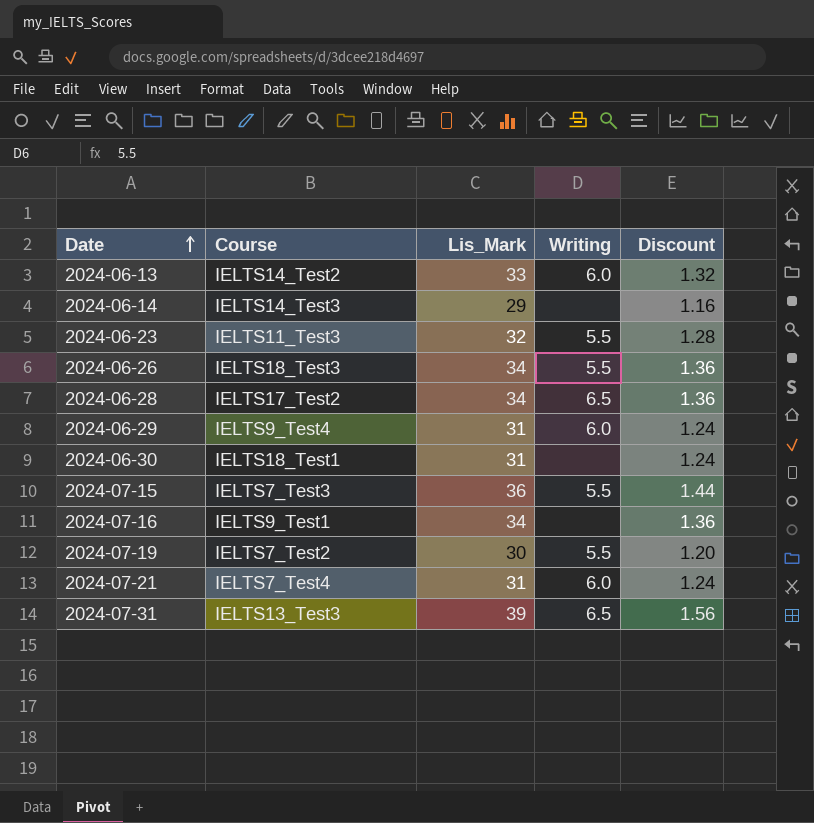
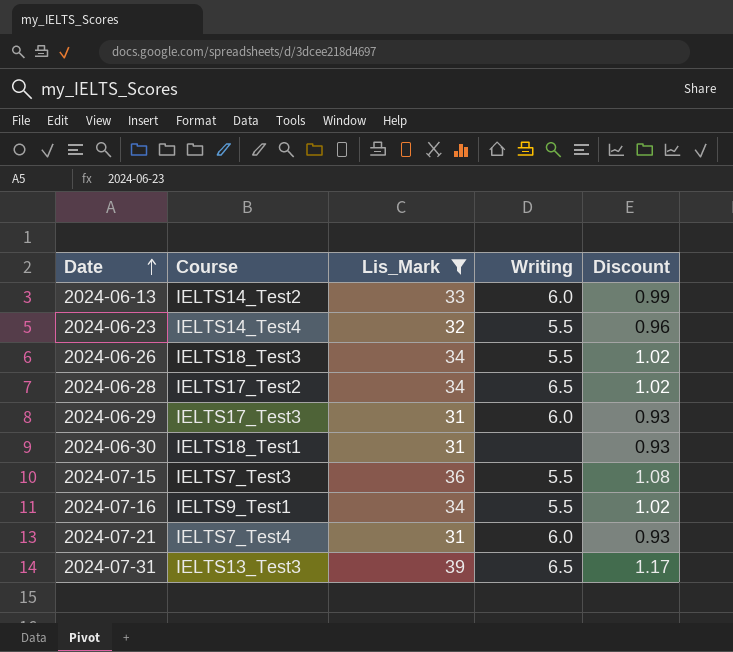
filter: none -> Lis_Mark >= 31
column Discount | formula: [Lis_Mark] * 0.04 -> [Lis_Mark] * 0.03
2024-06-23 | Course: IELTS11_Test3 -> IELTS14_Test4
2024-06-29 | Course: IELTS9_Test4 -> IELTS17_Test3
2024-07-16 | Writing: none -> 5.5

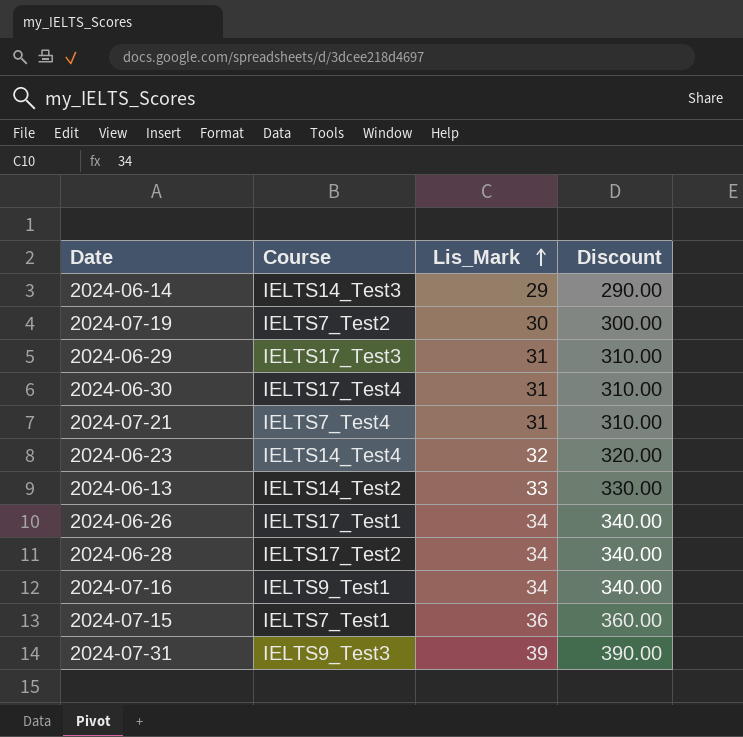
filter: Lis_Mark >= 31 -> none
row order: Date ascending -> Lis_Mark ascending
column Writing | position: 4 -> none
column Discount | formula: [Lis_Mark] * 0.03 -> [Lis_Mark] * 10
2024-06-30 | Course: IELTS18_Test1 -> IELTS17_Test4
2024-06-26 | Course: IELTS18_Test3 -> IELTS17_Test1
2024-07-15 | Course: IELTS7_Test3 -> IELTS7_Test1
2024-07-31 | Course: IELTS13_Test3 -> IELTS9_Test3

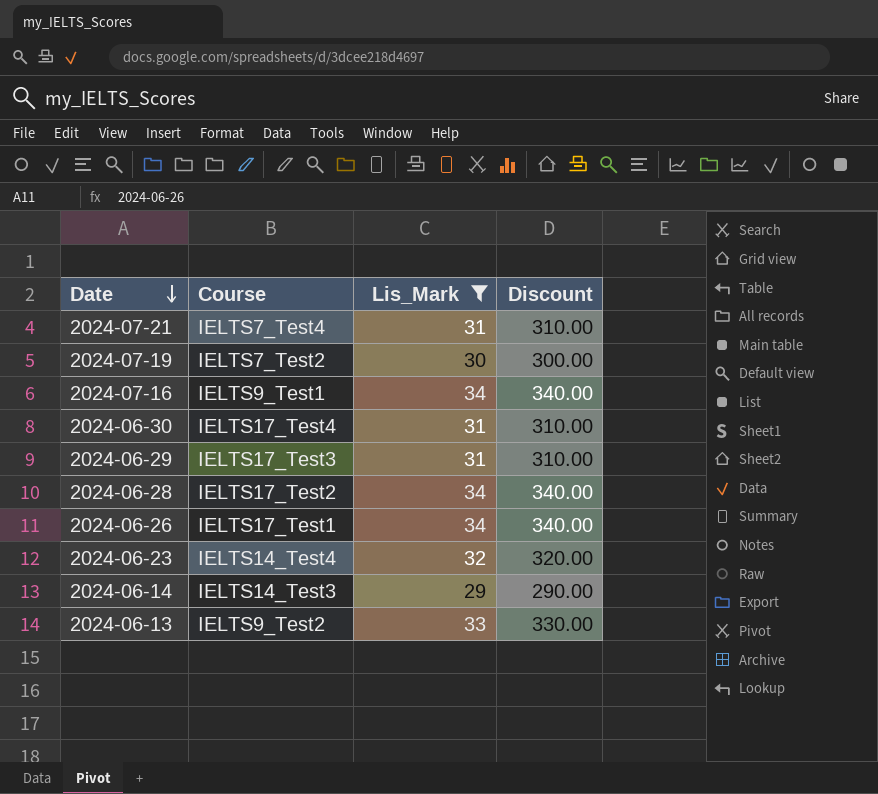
filter: none -> Lis_Mark <= 34
row order: Lis_Mark ascending -> Date descending
2024-06-13 | Course: IELTS14_Test2 -> IELTS9_Test2

